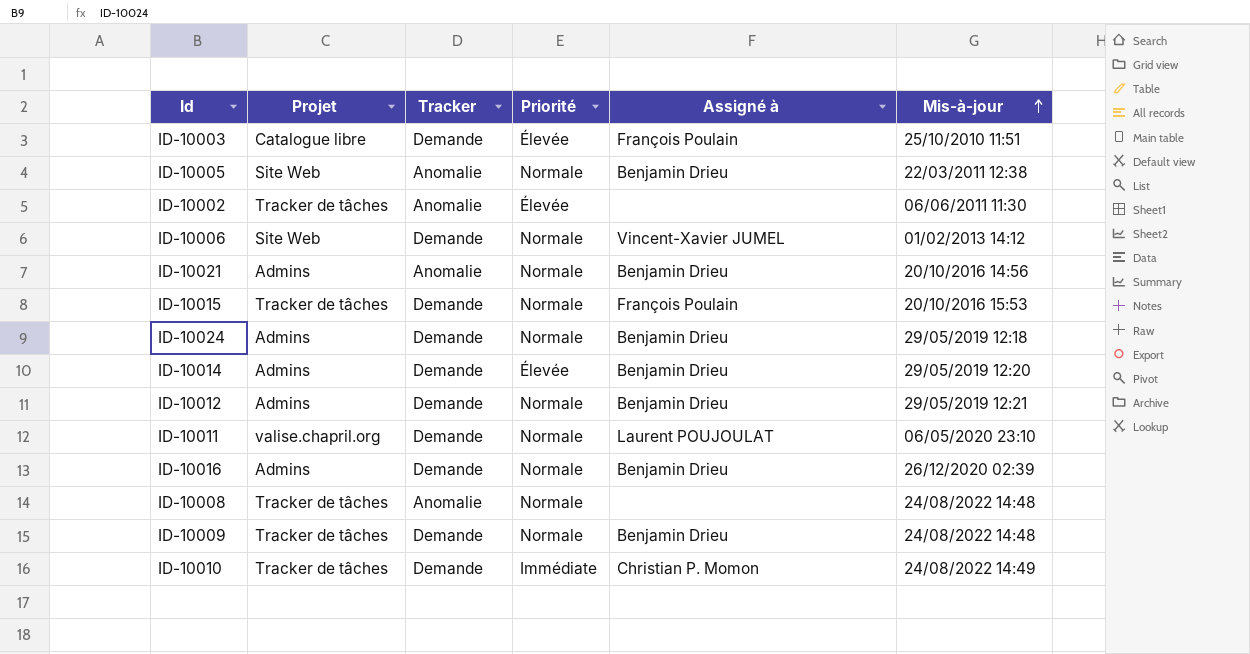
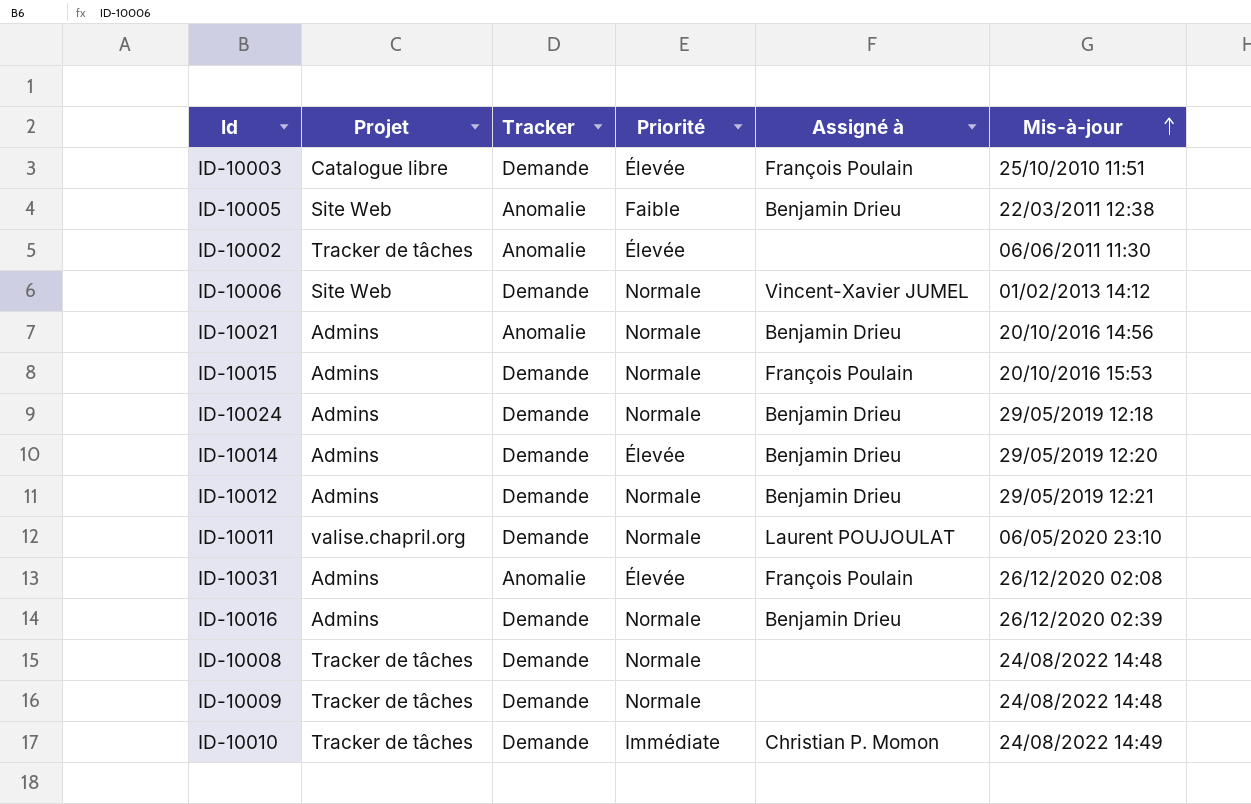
ID-10005 | Priorité: Normale -> Faible
ID-10015 | Projet: Tracker de tâches -> Admins
row ID-10031: none -> Admins | Anomalie | Élevée | François Poulain | 26/12/2020 02:08
ID-10008 | Tracker: Anomalie -> Demande
ID-10009 | Assigné à: Benjamin Drieu -> none

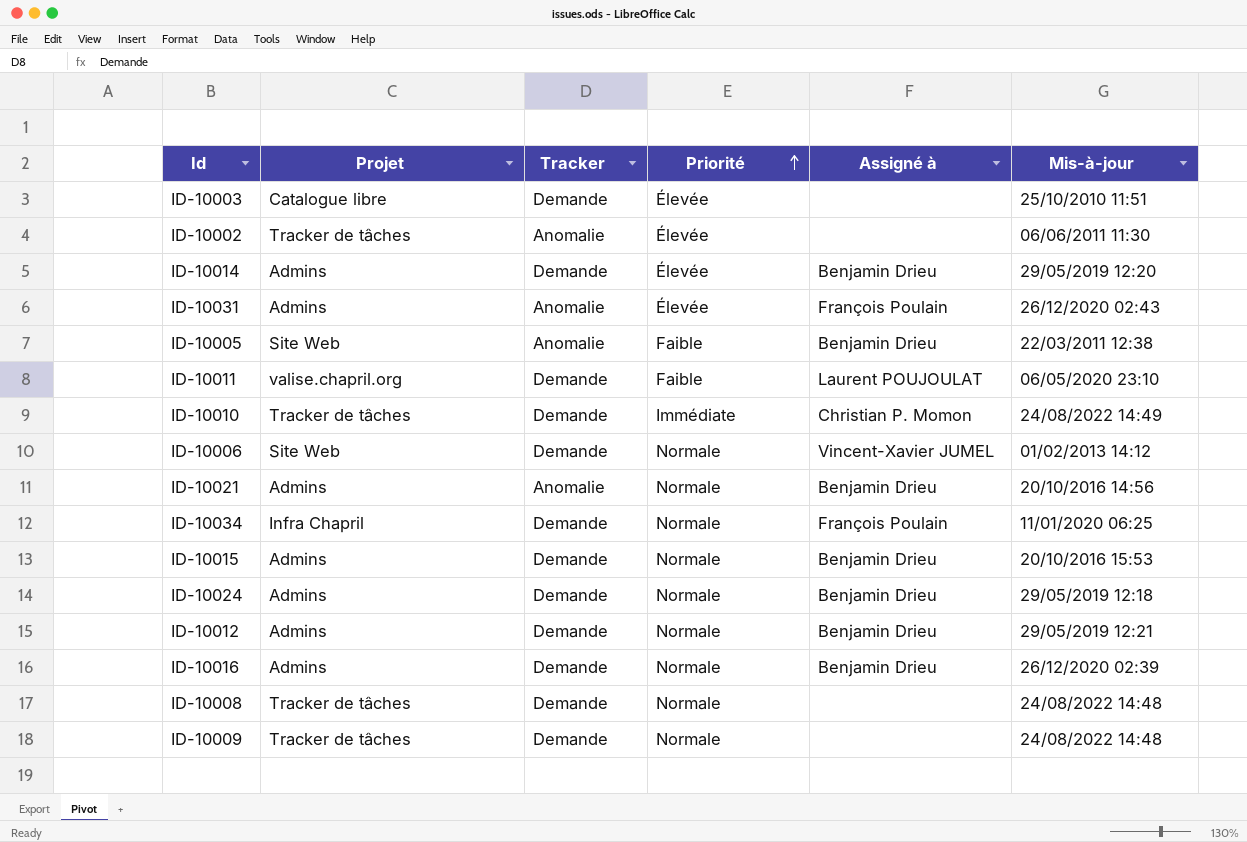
row order: Mis-à-jour ascending -> Priorité ascending
ID-10003 | Assigné à: François Poulain -> none
ID-10031 | Mis-à-jour: 26/12/2020 02:08 -> 26/12/2020 02:43
ID-10011 | Priorité: Normale -> Faible
row ID-10034: none -> Infra Chapril | Demande | Normale | François Poulain | 11/01/2020 06:25
ID-10015 | Assigné à: François Poulain -> Benjamin Drieu

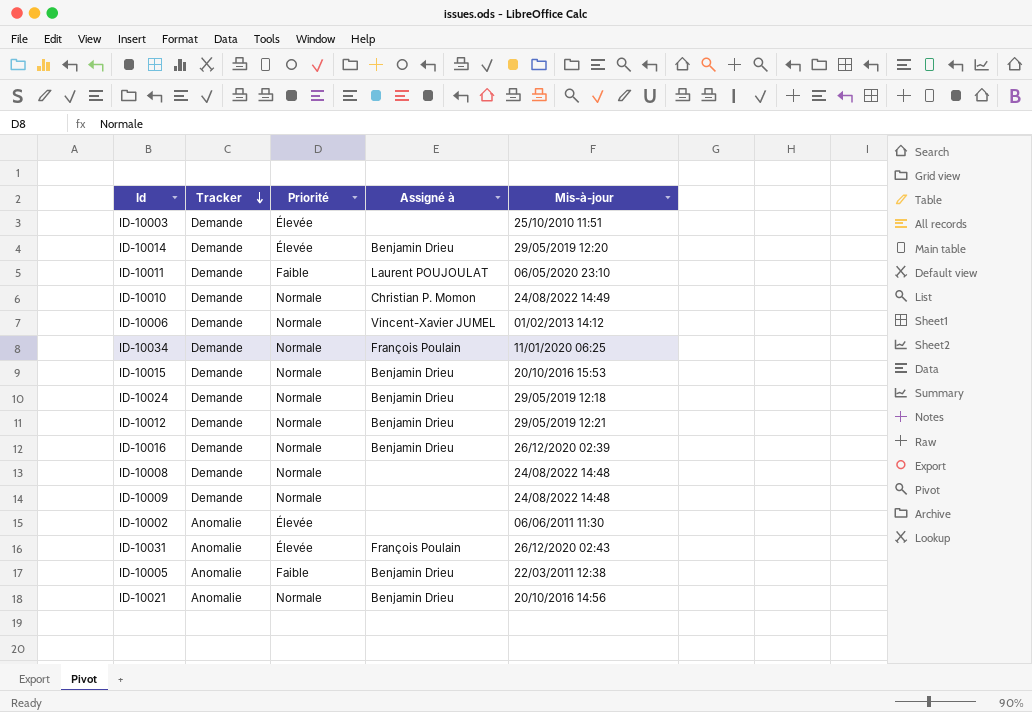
row order: Priorité ascending -> Tracker descending
column Projet | position: 2 -> none
ID-10010 | Priorité: Immédiate -> Normale

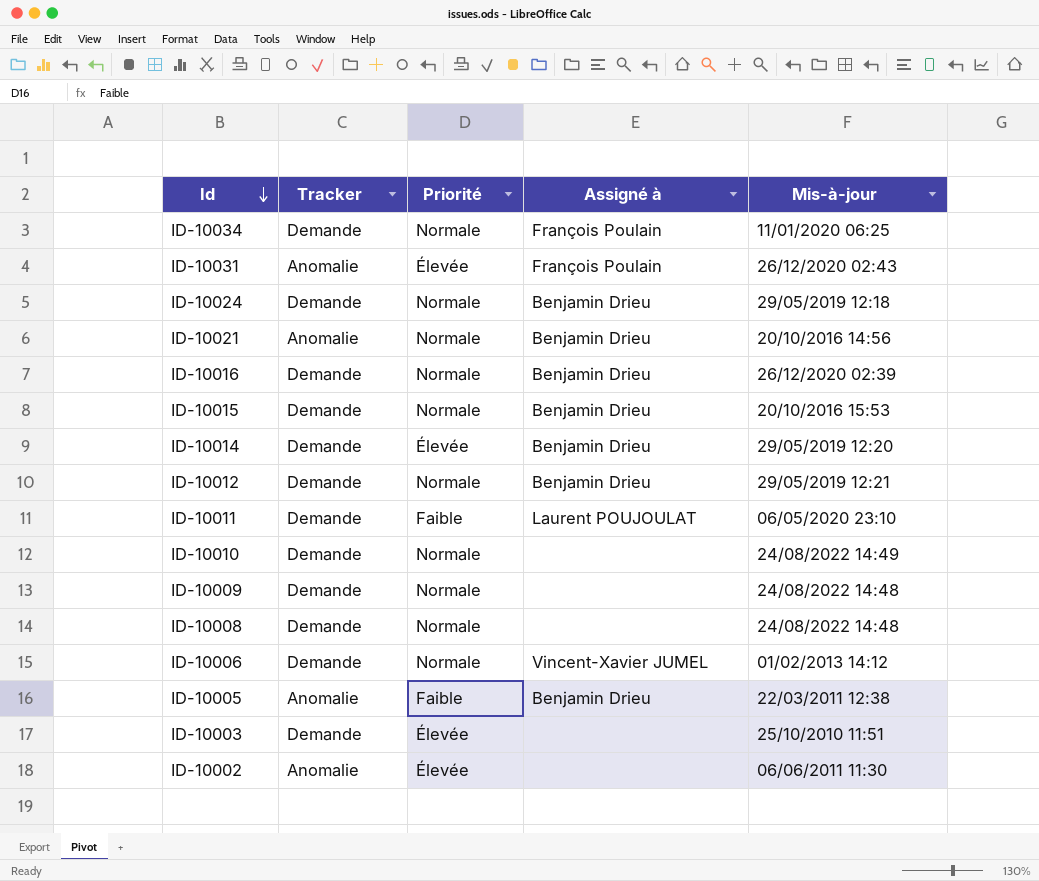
row order: Tracker descending -> Id descending
ID-10010 | Assigné à: Christian P. Momon -> none

